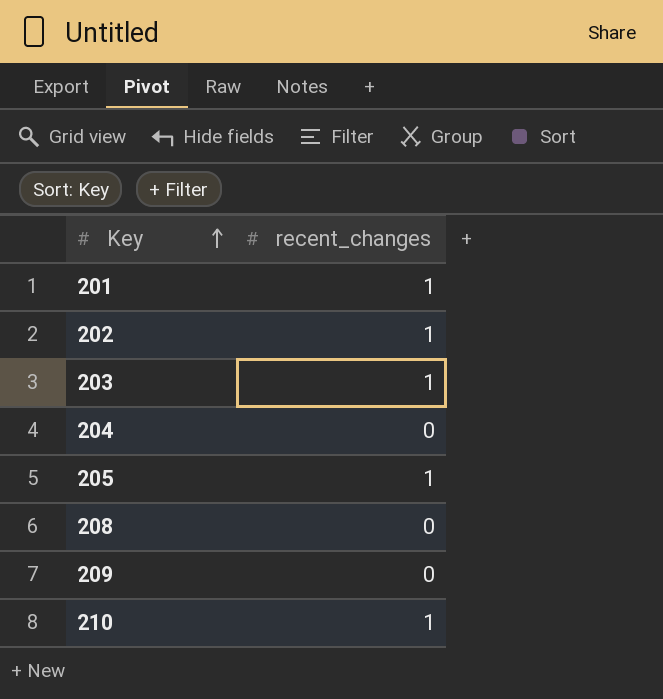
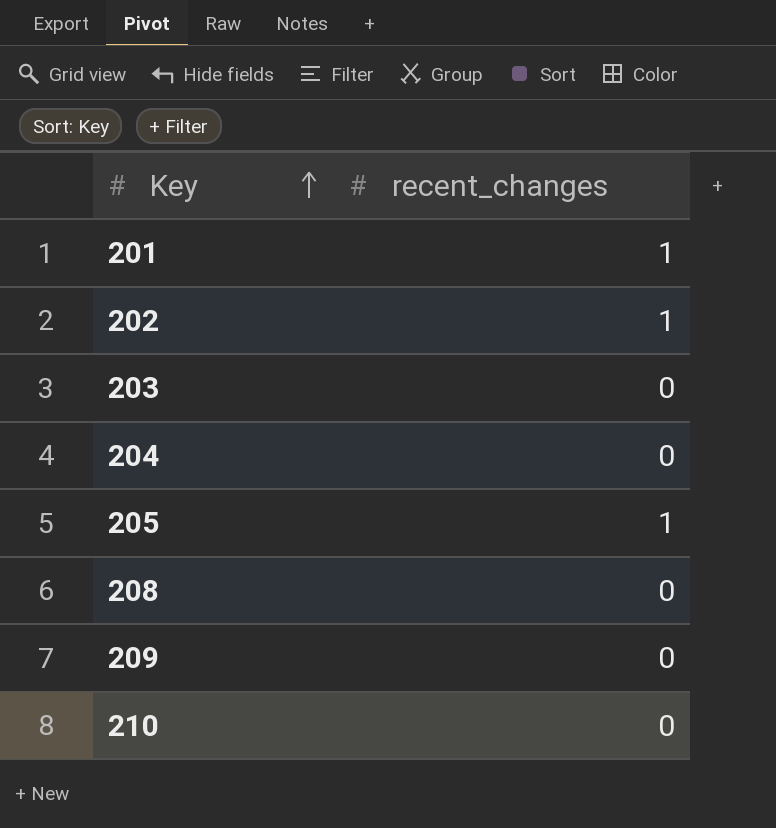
203 | recent_changes: 1 -> 0
210 | recent_changes: 1 -> 0

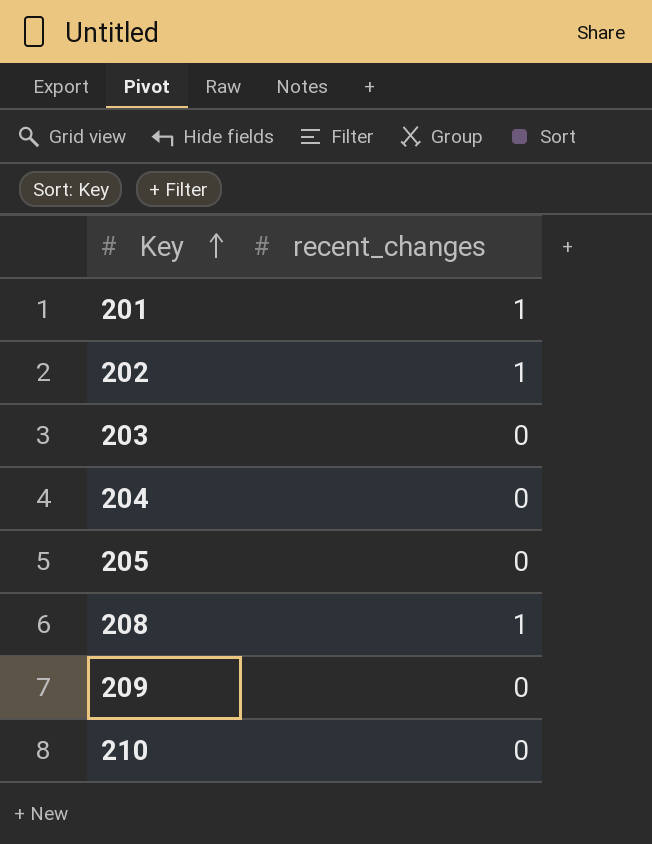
205 | recent_changes: 1 -> 0
208 | recent_changes: 0 -> 1

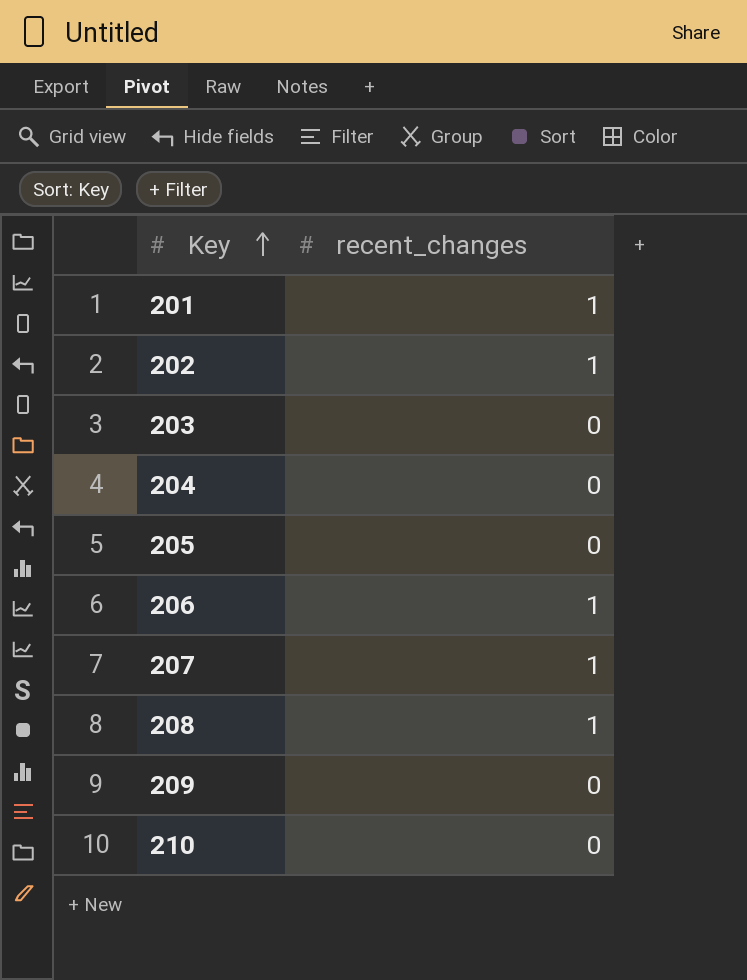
row 206: none -> 1
row 207: none -> 1

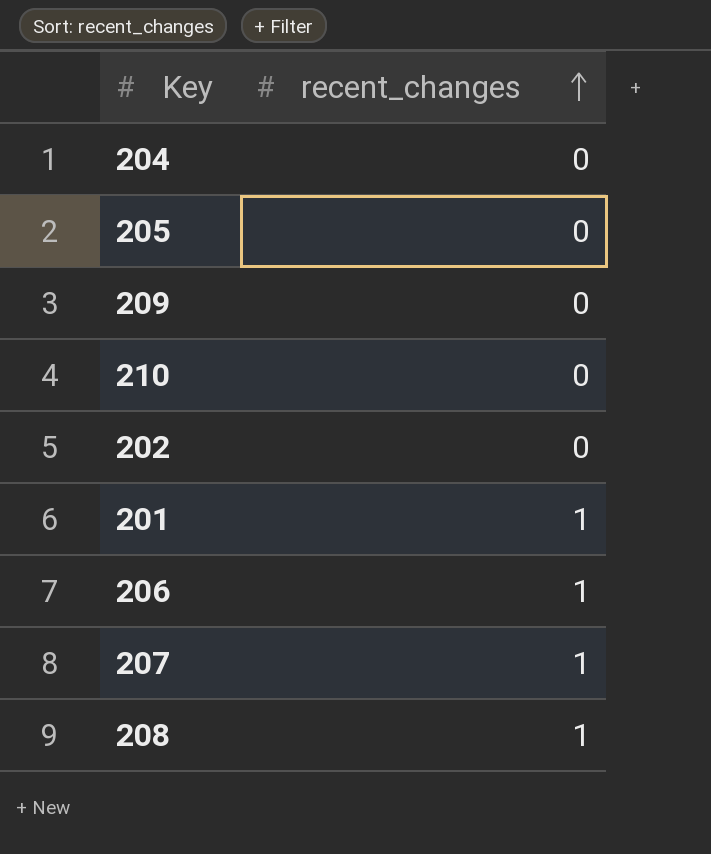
row order: Key ascending -> recent_changes ascending
row 203: 0 -> none
202 | recent_changes: 1 -> 0

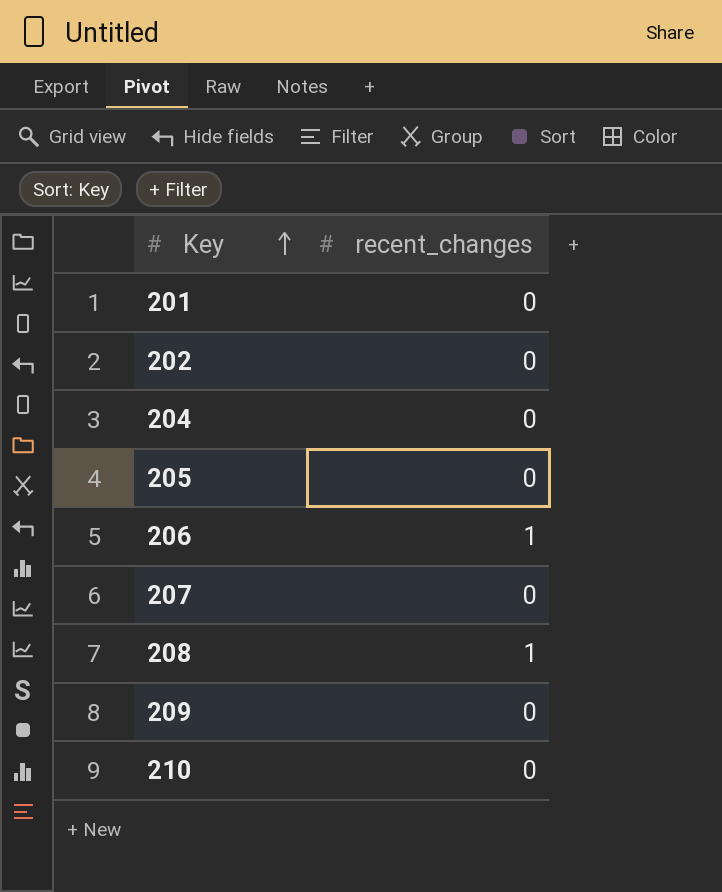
row order: recent_changes ascending -> Key ascending
201 | recent_changes: 1 -> 0
207 | recent_changes: 1 -> 0

